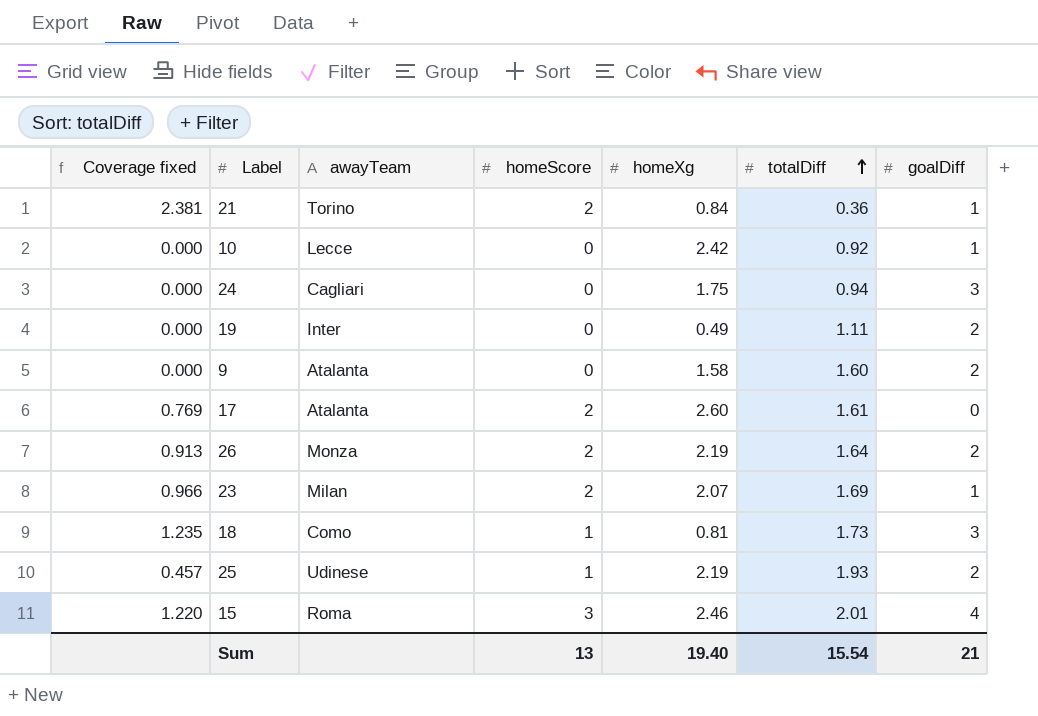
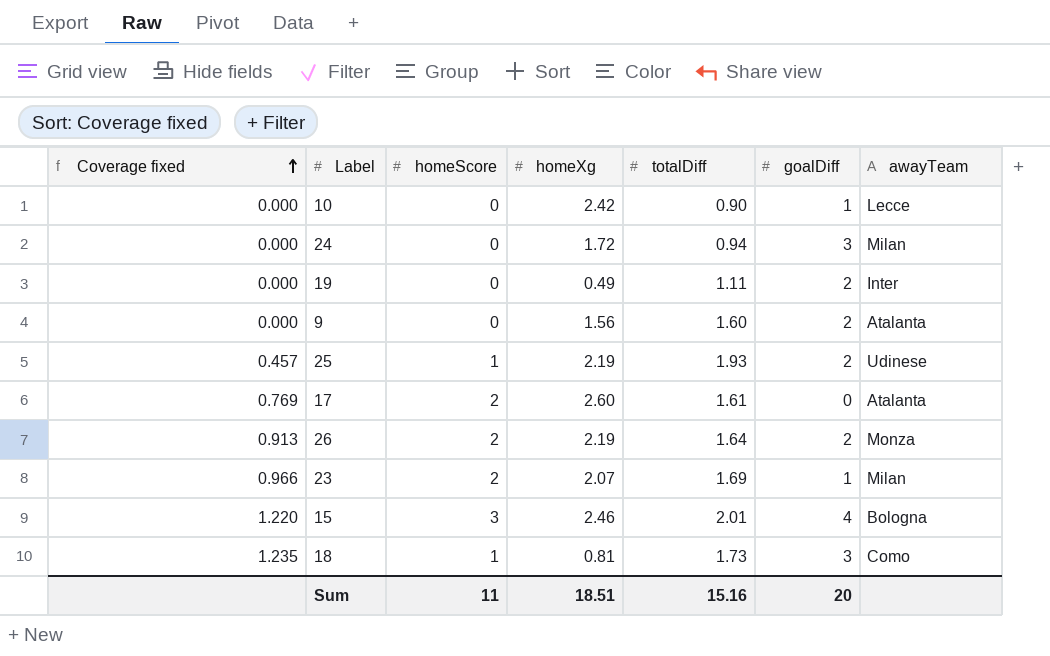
row order: totalDiff ascending -> Coverage fixed ascending
column awayTeam | position: 3 -> 7
row 21: 2.381 | Torino | 2 | 0.84 | 0.36 | 1 -> none
10 | totalDiff: 0.92 -> 0.90
24 | homeXg: 1.75 -> 1.72
24 | awayTeam: Cagliari -> Milan
9 | homeXg: 1.58 -> 1.56
15 | awayTeam: Roma -> Bologna
Sum | homeScore: 13 -> 11
Sum | homeXg: 19.40 -> 18.51
Sum | totalDiff: 15.54 -> 15.16
Sum | goalDiff: 21 -> 20

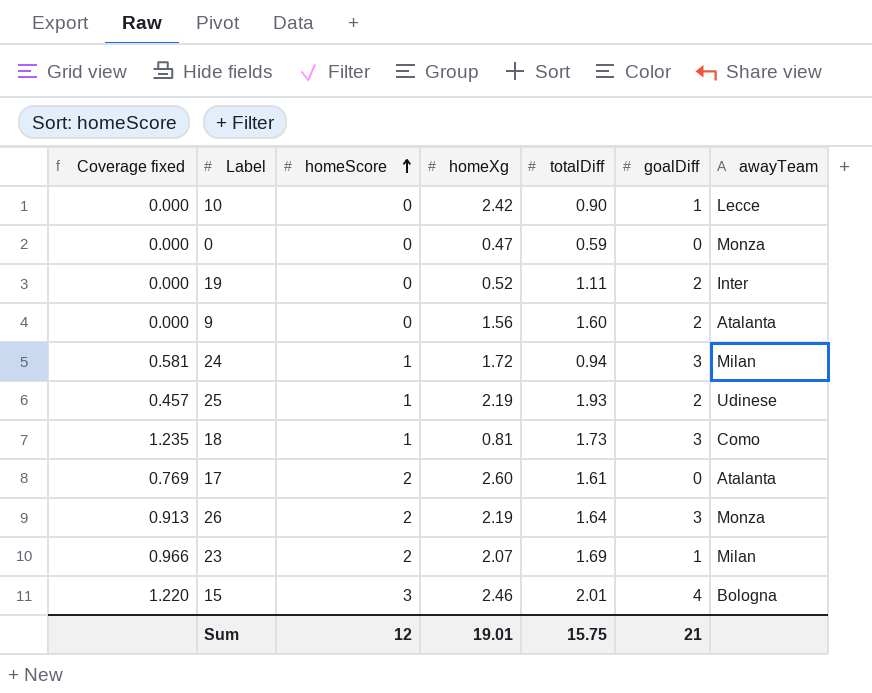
row order: Coverage fixed ascending -> homeScore ascending
row 0: none -> 0.000 | 0 | 0.47 | 0.59 | 0 | Monza
19 | homeXg: 0.49 -> 0.52
24 | Coverage fixed: 0.000 -> 0.581
24 | homeScore: 0 -> 1
26 | goalDiff: 2 -> 3
Sum | homeScore: 11 -> 12
Sum | homeXg: 18.51 -> 19.01
Sum | totalDiff: 15.16 -> 15.75
Sum | goalDiff: 20 -> 21

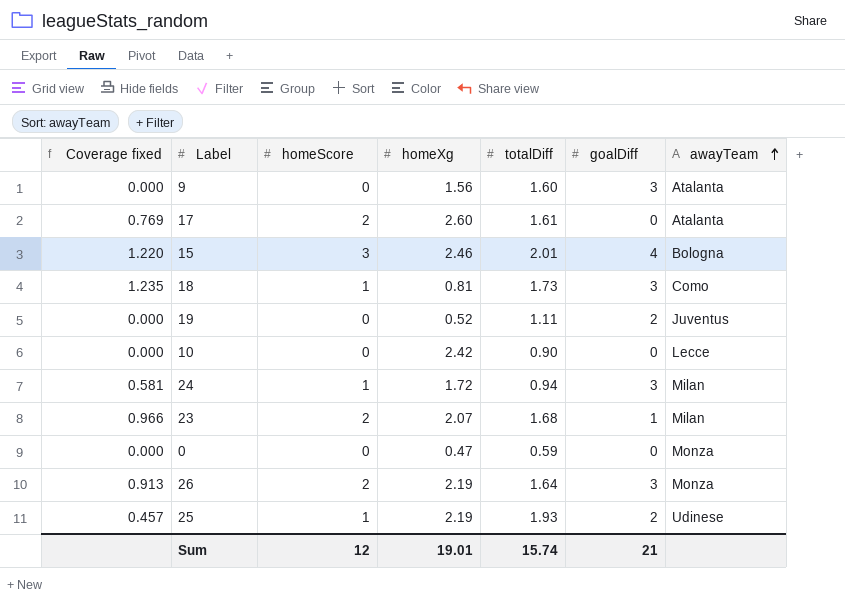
row order: homeScore ascending -> awayTeam ascending
9 | goalDiff: 2 -> 3
19 | awayTeam: Inter -> Juventus
10 | goalDiff: 1 -> 0
23 | totalDiff: 1.69 -> 1.68
Sum | totalDiff: 15.75 -> 15.74

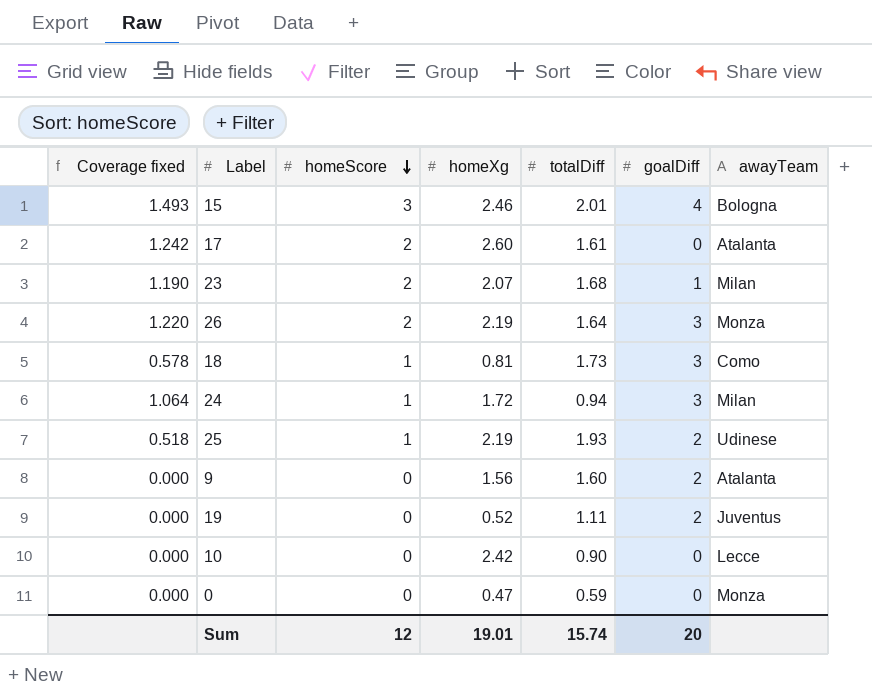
row order: awayTeam ascending -> homeScore descending
column Coverage fixed | formula: [homeScore] / [homeXg] -> [homeScore] / [totalDiff]
9 | goalDiff: 3 -> 2
Sum | goalDiff: 21 -> 20

